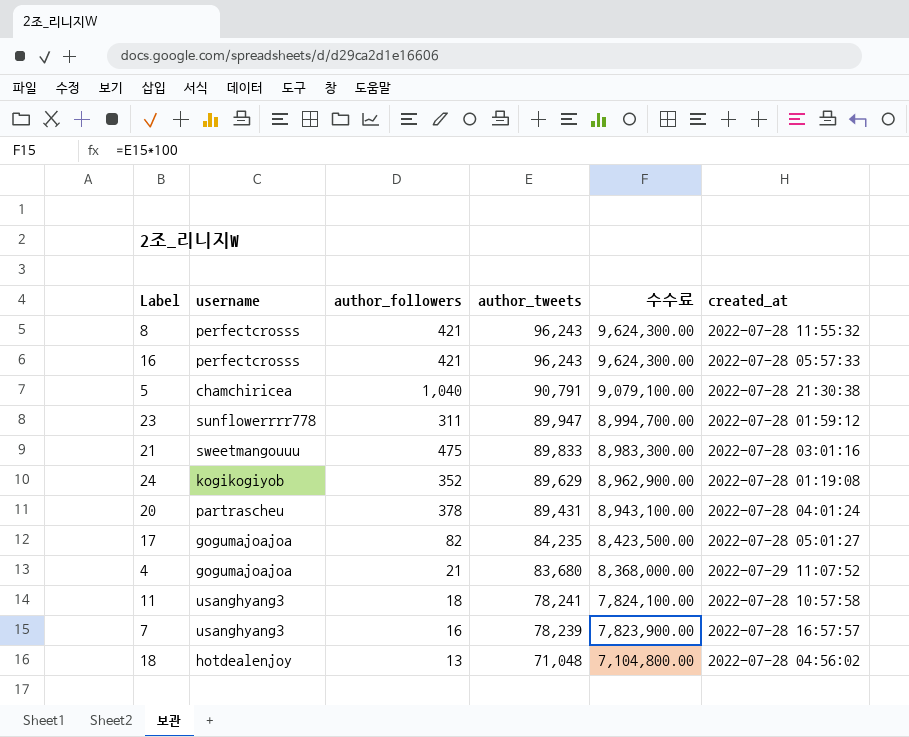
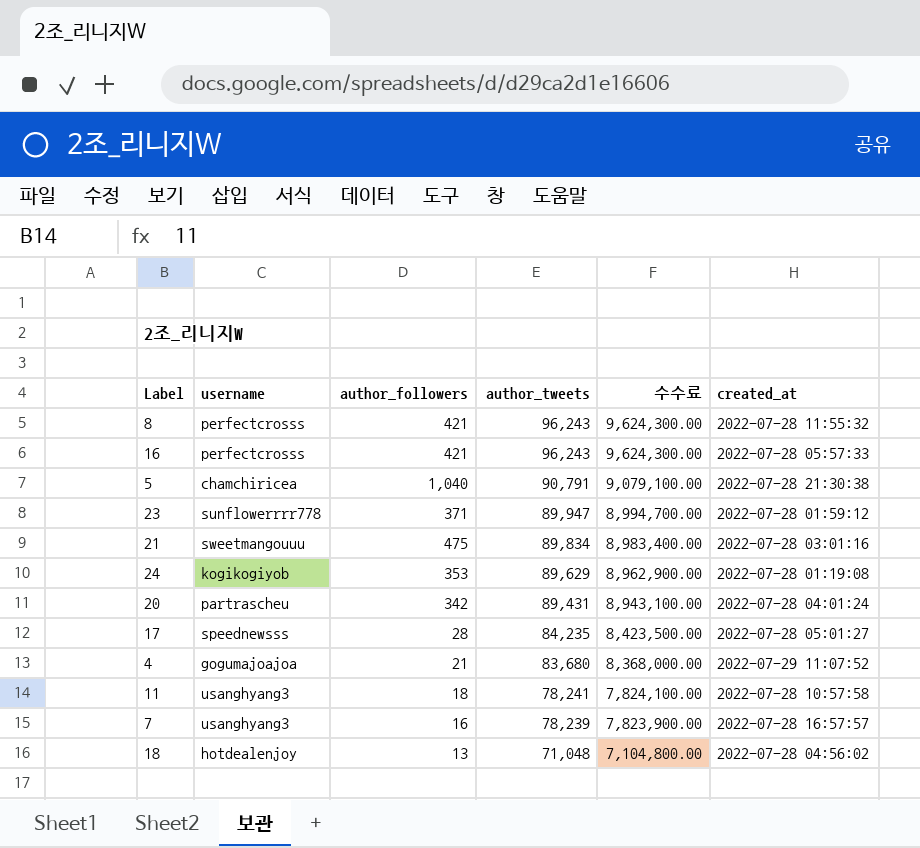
23 | author_followers: 311 -> 371
21 | author_tweets: 89,833 -> 89,834
21 | 수수료: 8,983,300.00 -> 8,983,400.00
24 | author_followers: 352 -> 353
20 | author_followers: 378 -> 342
17 | username: gogumajoajoa -> speednewsss
17 | author_followers: 82 -> 28

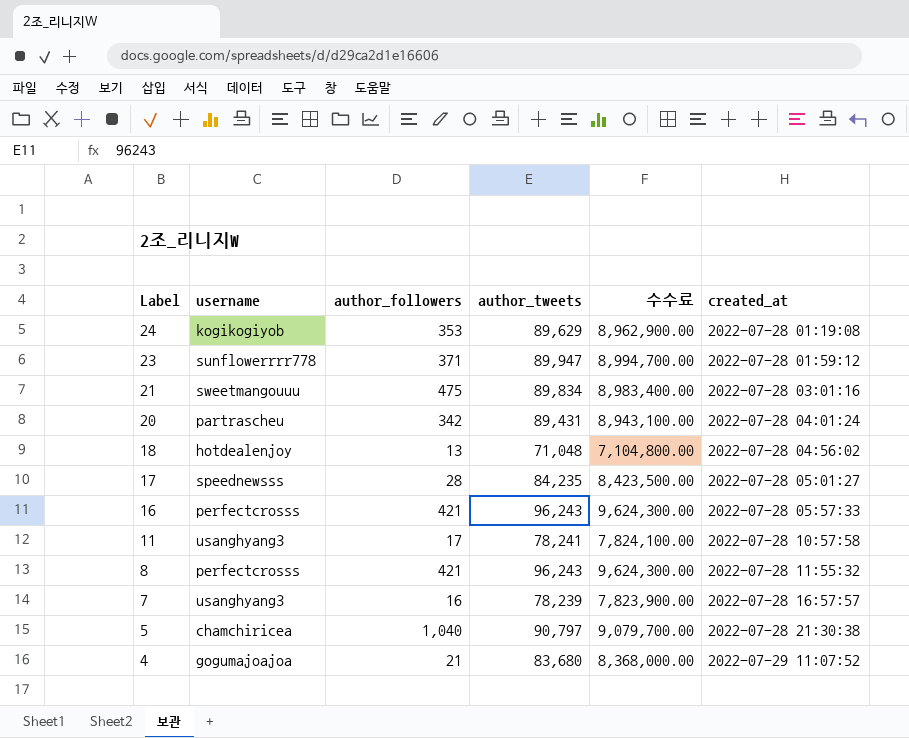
row order: author_tweets descending -> Label descending
11 | author_followers: 18 -> 17
5 | author_tweets: 90,791 -> 90,797
5 | 수수료: 9,079,100.00 -> 9,079,700.00

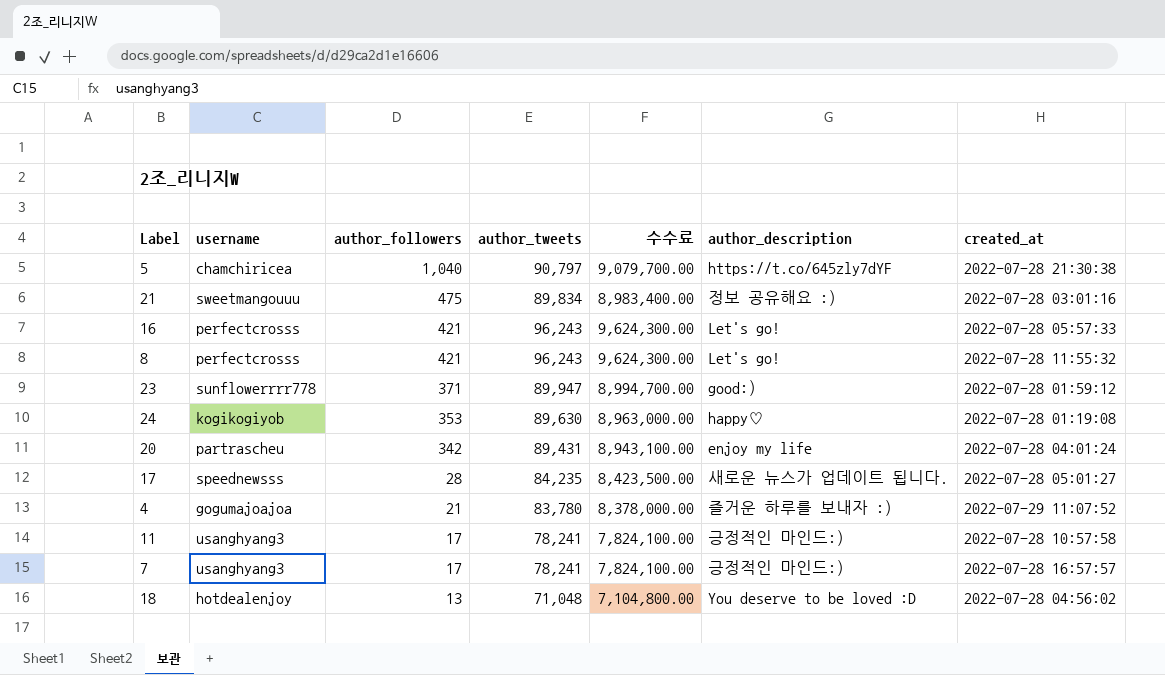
row order: Label descending -> author_followers descending
column author_description | position: none -> 6
24 | author_tweets: 89,629 -> 89,630
24 | 수수료: 8,962,900.00 -> 8,963,000.00
4 | author_tweets: 83,680 -> 83,780
4 | 수수료: 8,368,000.00 -> 8,378,000.00
7 | author_followers: 16 -> 17
7 | author_tweets: 78,239 -> 78,241
7 | 수수료: 7,823,900.00 -> 7,824,100.00

